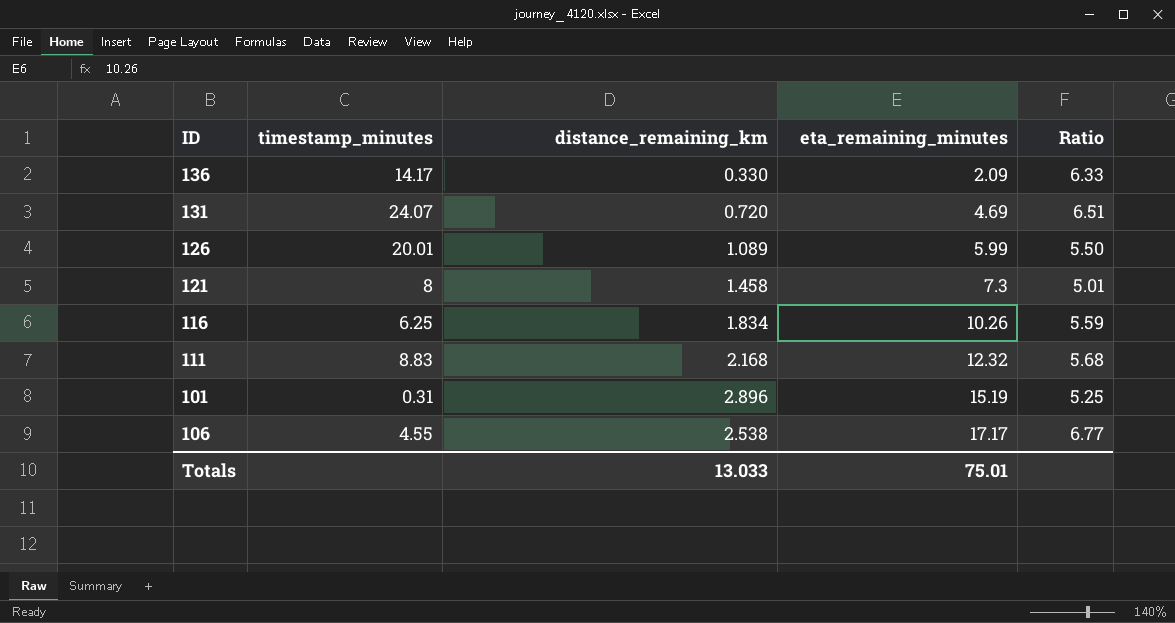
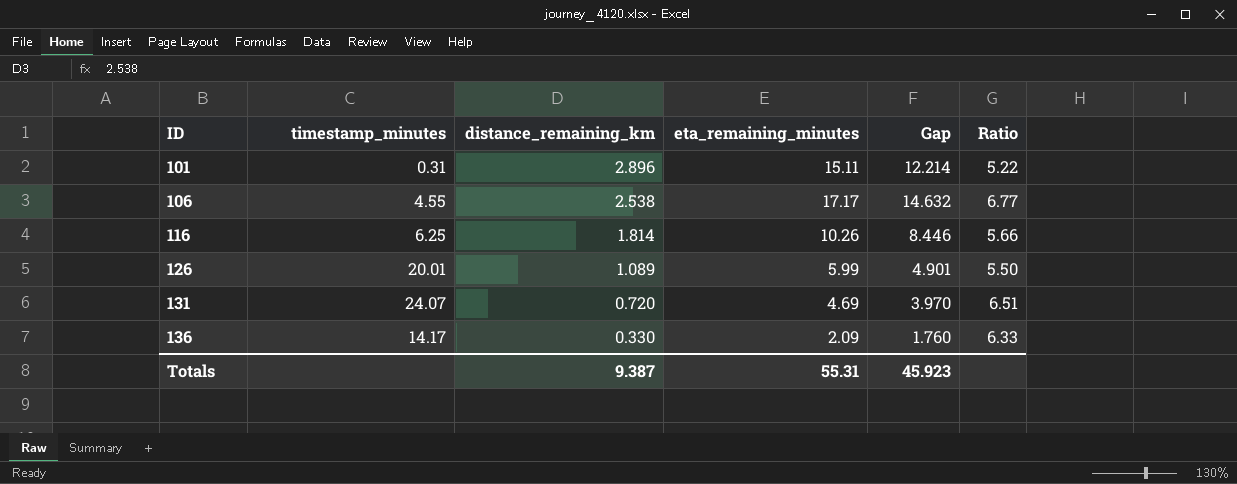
row order: eta_remaining_minutes ascending -> ID ascending
column Gap | formula: none -> [eta_remaining_minutes] - [distance_remaining_km]
row 121: 8 | 1.458 | 7.3 | 5.01 -> none
row 111: 8.83 | 2.168 | 12.32 | 5.68 -> none
101 | eta_remaining_minutes: 15.19 -> 15.11
101 | Ratio: 5.25 -> 5.22
116 | distance_remaining_km: 1.834 -> 1.814
116 | Ratio: 5.59 -> 5.66
Totals | distance_remaining_km: 13.033 -> 9.387
Totals | eta_remaining_minutes: 75.01 -> 55.31

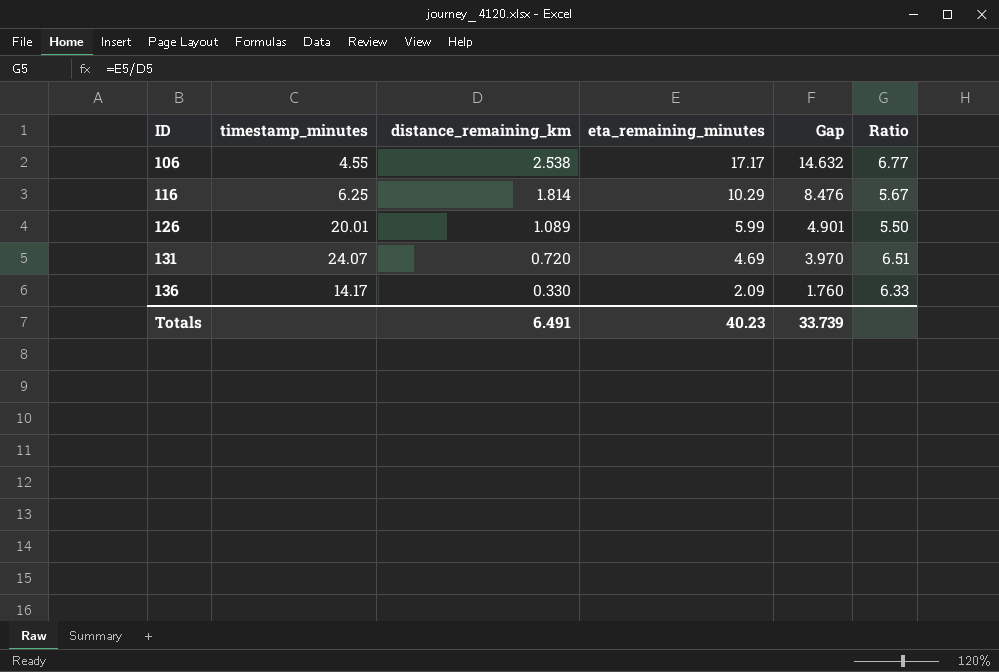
row 101: 0.31 | 2.896 | 15.11 | 12.214 | 5.22 -> none
116 | eta_remaining_minutes: 10.26 -> 10.29
116 | Gap: 8.446 -> 8.476
116 | Ratio: 5.66 -> 5.67
Totals | distance_remaining_km: 9.387 -> 6.491
Totals | eta_remaining_minutes: 55.31 -> 40.23
Totals | Gap: 45.923 -> 33.739

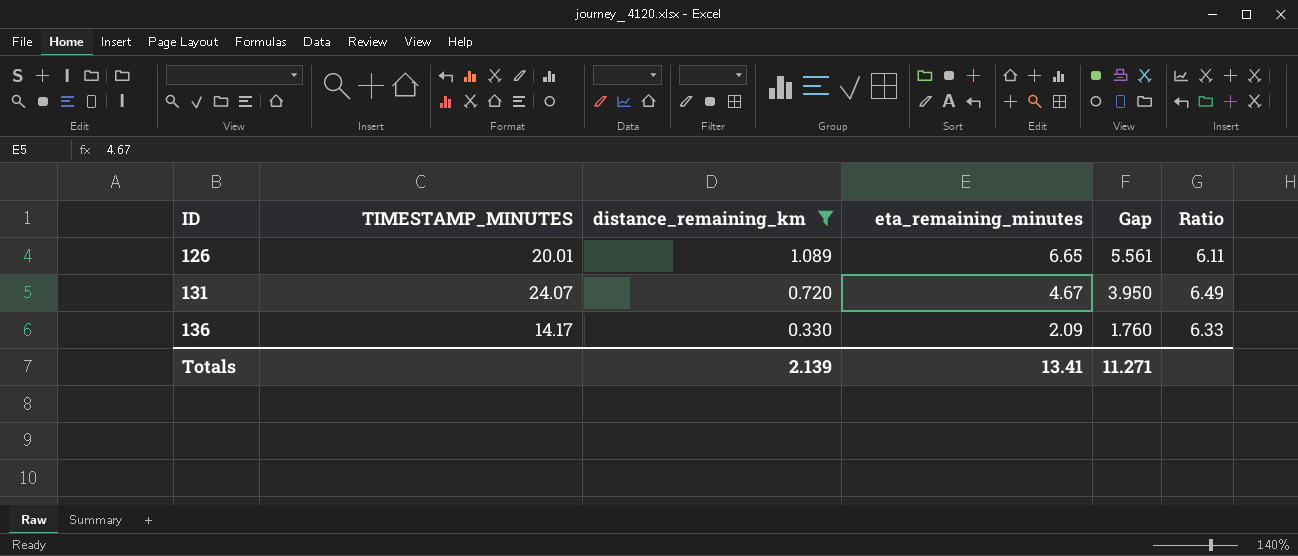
filter: none -> distance_remaining_km <= 1.089
column name: timestamp_minutes -> TIMESTAMP_MINUTES
126 | eta_remaining_minutes: 5.99 -> 6.65
126 | Gap: 4.901 -> 5.561
126 | Ratio: 5.50 -> 6.11
131 | eta_remaining_minutes: 4.69 -> 4.67
131 | Gap: 3.970 -> 3.950
131 | Ratio: 6.51 -> 6.49
Totals | distance_remaining_km: 6.491 -> 2.139
Totals | eta_remaining_minutes: 40.23 -> 13.41
Totals | Gap: 33.739 -> 11.271

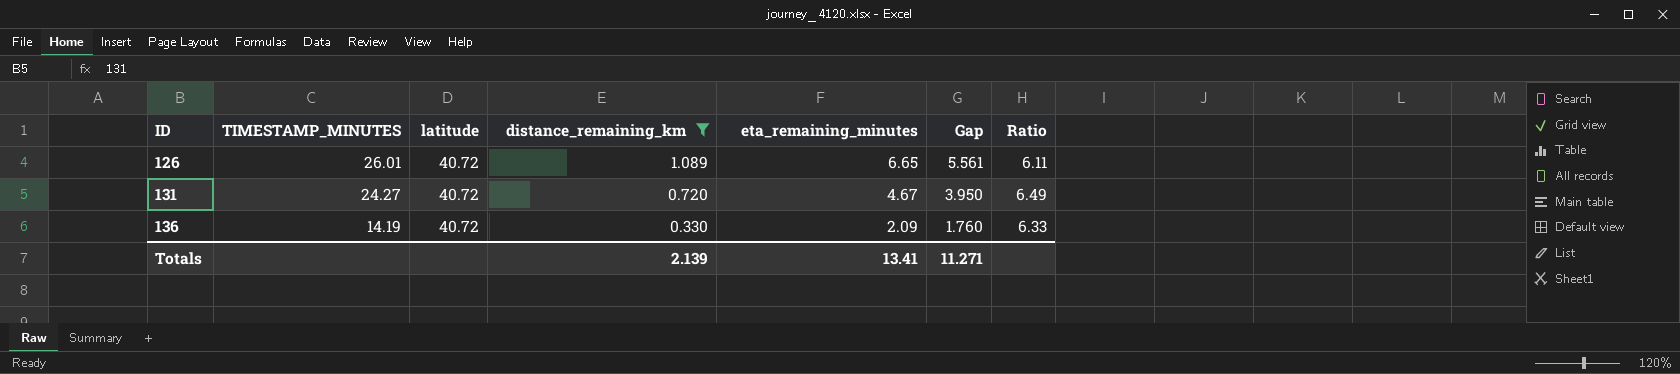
column latitude | position: none -> 3
126 | TIMESTAMP_MINUTES: 20.01 -> 26.01
131 | TIMESTAMP_MINUTES: 24.07 -> 24.27
136 | TIMESTAMP_MINUTES: 14.17 -> 14.19

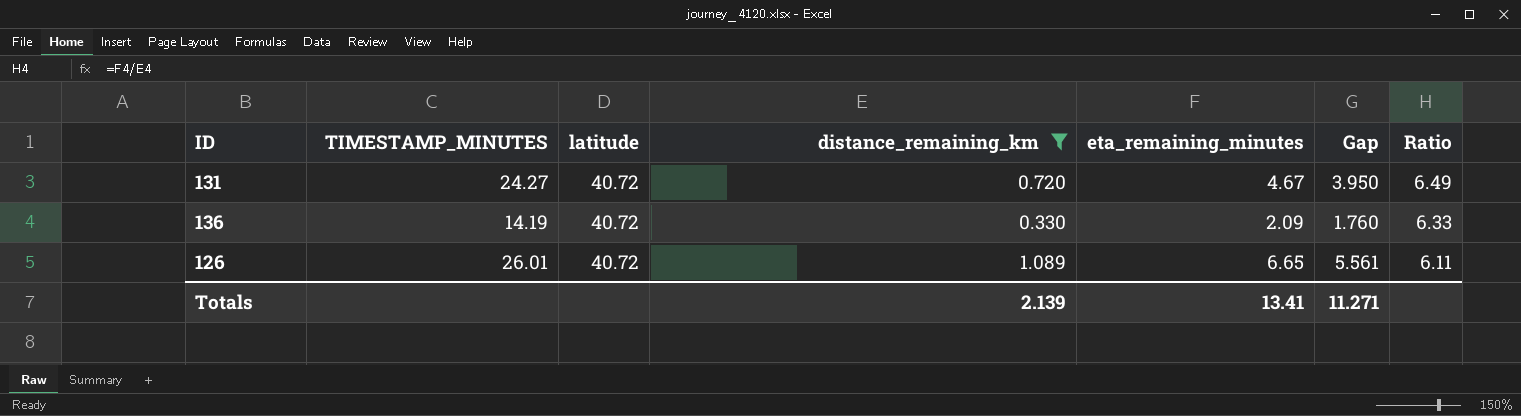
row order: ID ascending -> Ratio descending

